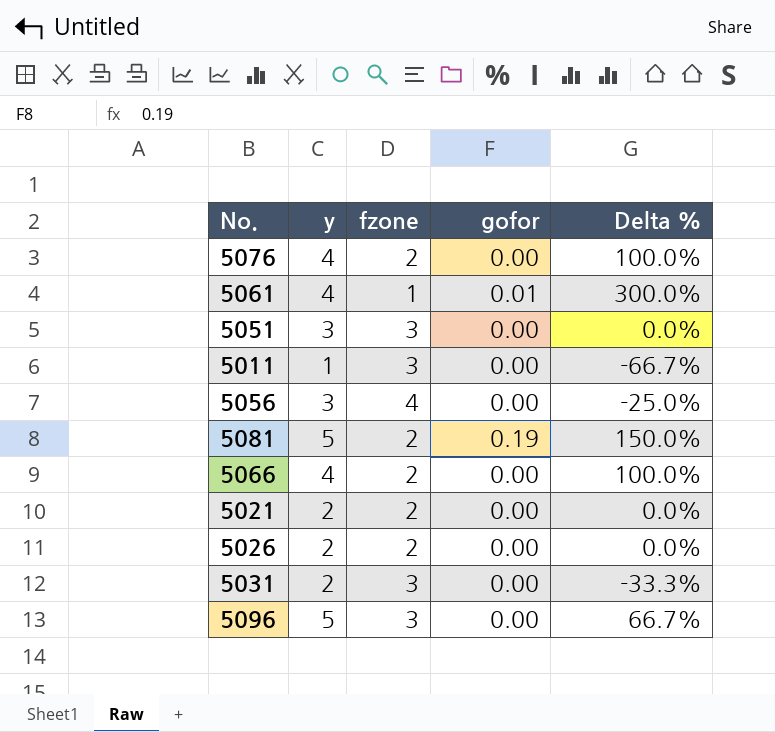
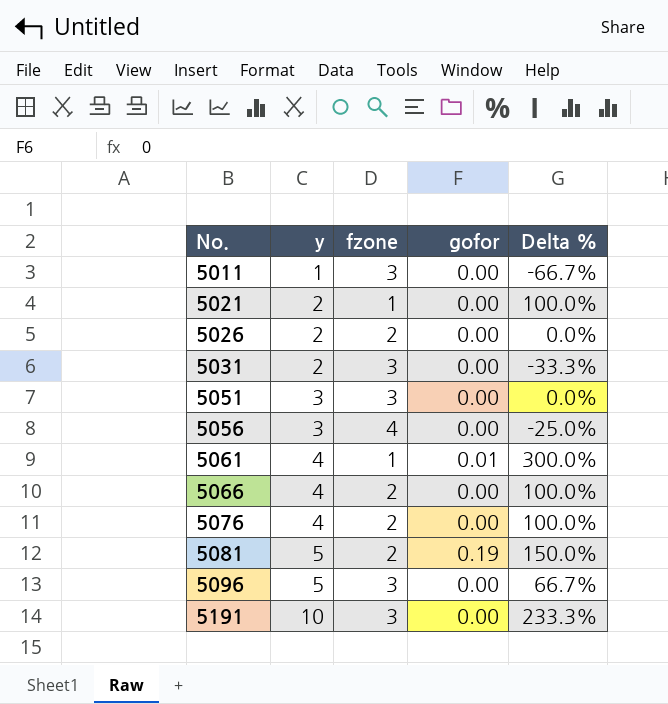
row order: none -> No. ascending
5021 | fzone: 2 -> 1
5021 | Delta %: 0.0% -> 100.0%
row 5191: none -> 10 | 3 | 0.00 | 233.3%

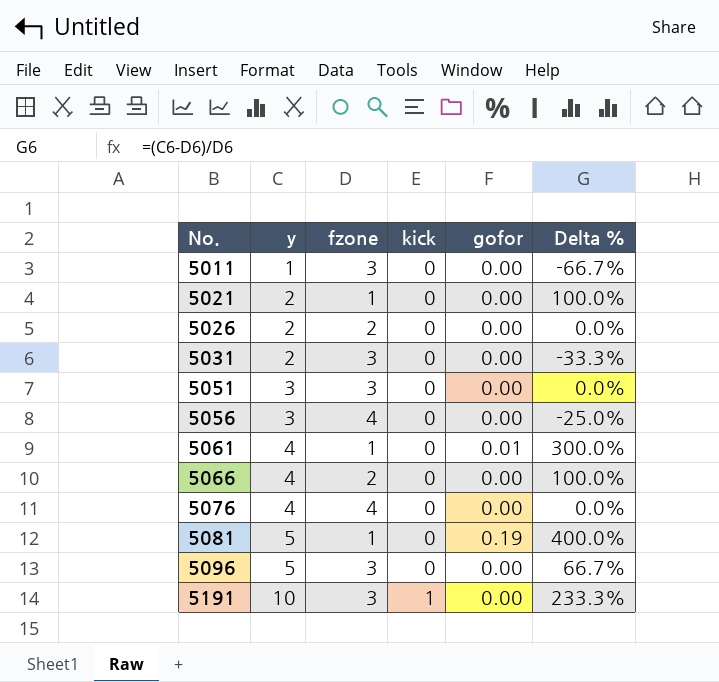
column kick | position: none -> 4
5076 | fzone: 2 -> 4
5076 | Delta %: 100.0% -> 0.0%
5081 | fzone: 2 -> 1
5081 | Delta %: 150.0% -> 400.0%

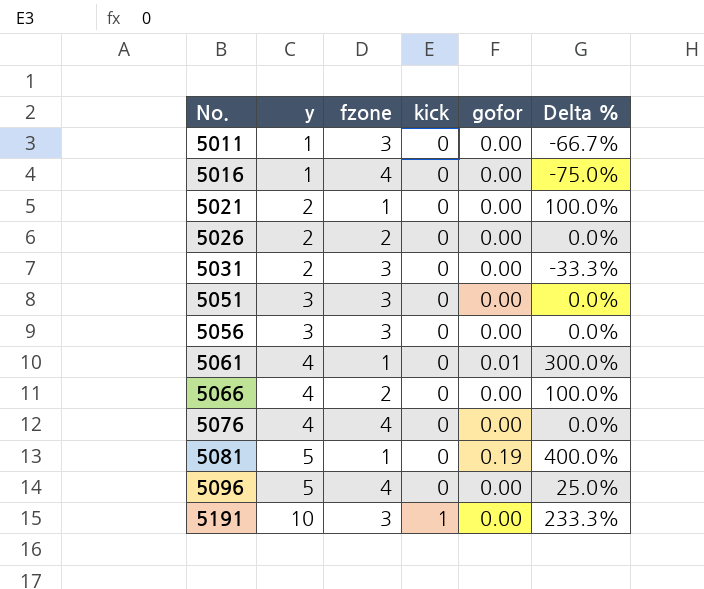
row 5016: none -> 1 | 4 | 0 | 0.00 | -75.0%
5056 | fzone: 4 -> 3
5056 | Delta %: -25.0% -> 0.0%
5096 | fzone: 3 -> 4
5096 | Delta %: 66.7% -> 25.0%

